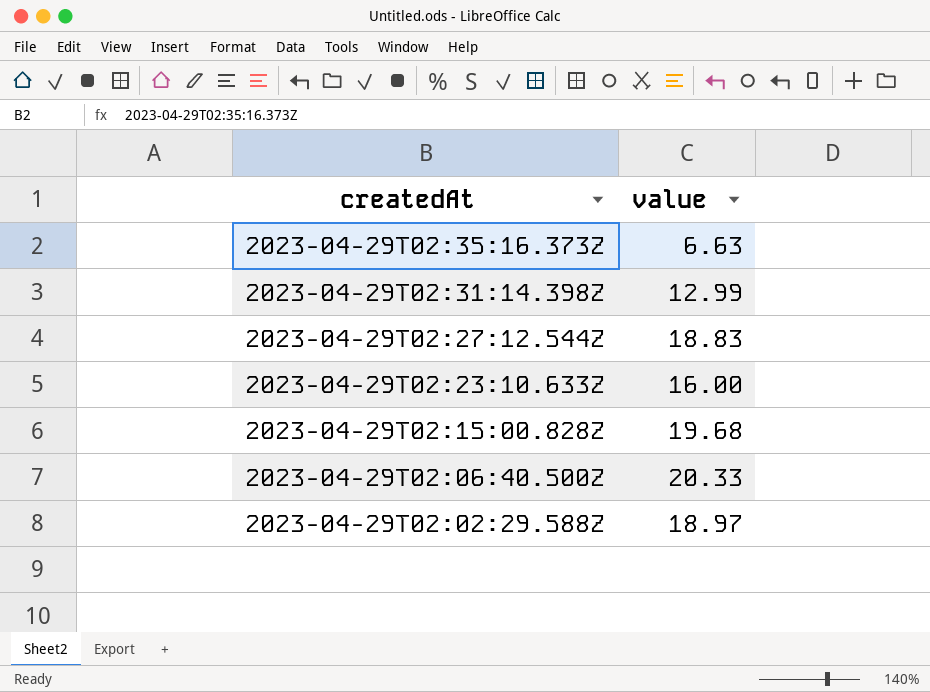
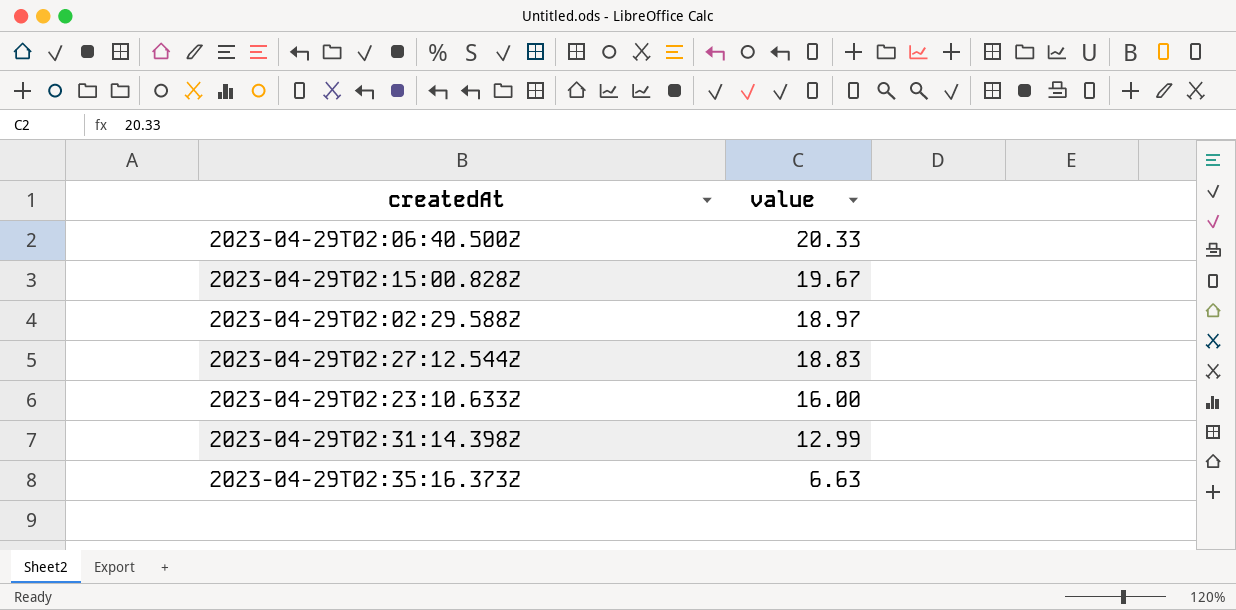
row order: createdAt descending -> value descending
2023-04-29T02:15:00.828Z | value: 19.68 -> 19.67

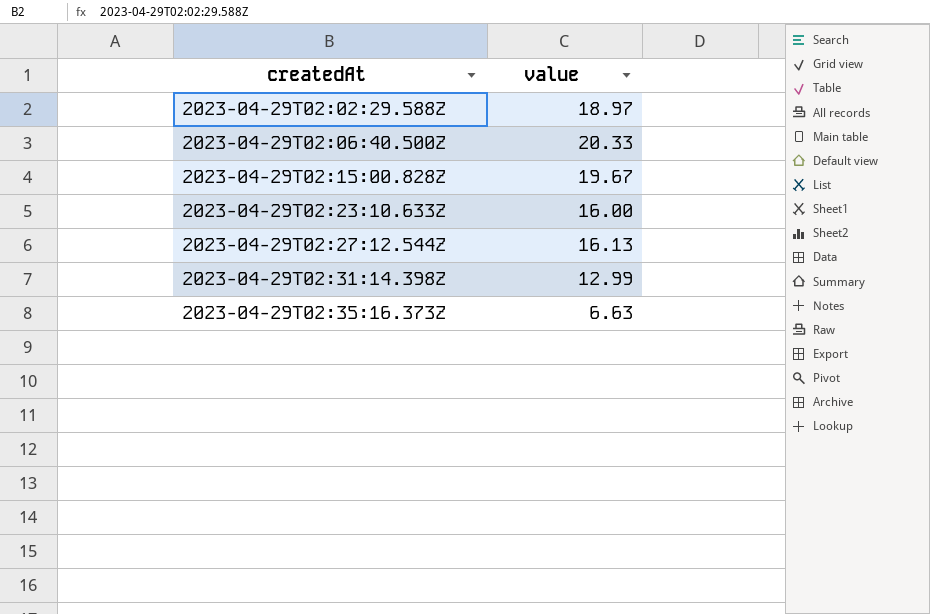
row order: value descending -> createdAt ascending
2023-04-29T02:27:12.544Z | value: 18.83 -> 16.13

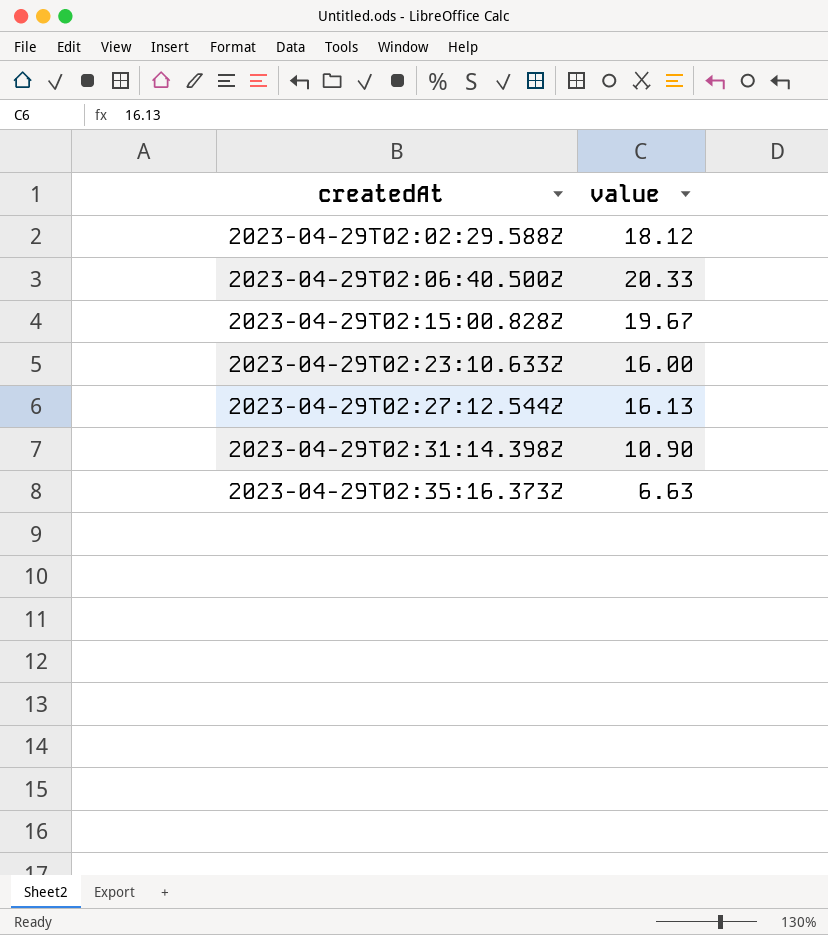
2023-04-29T02:02:29.588Z | value: 18.97 -> 18.12
2023-04-29T02:31:14.398Z | value: 12.99 -> 10.90

